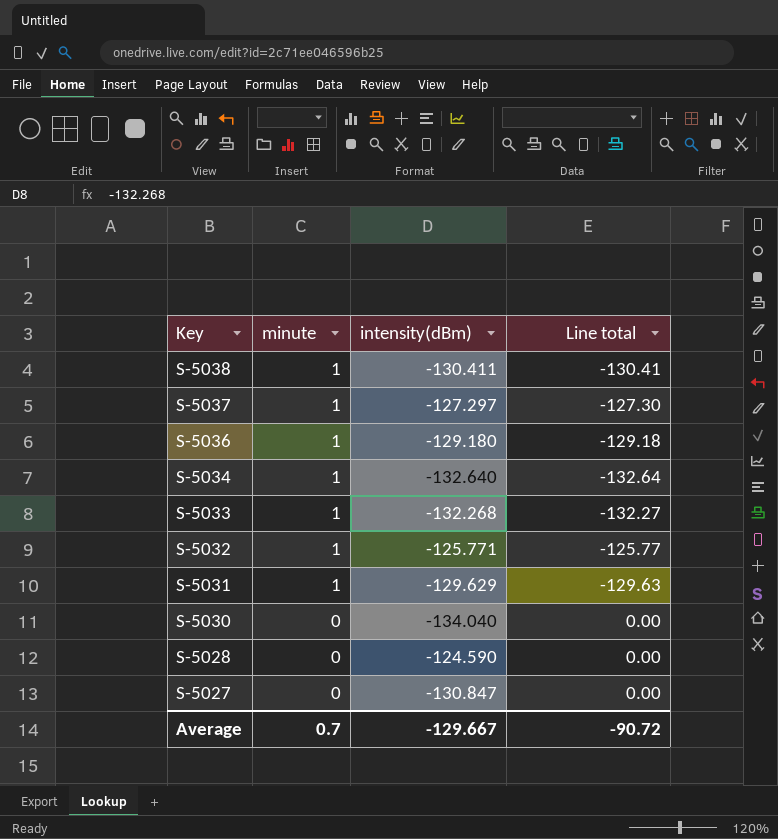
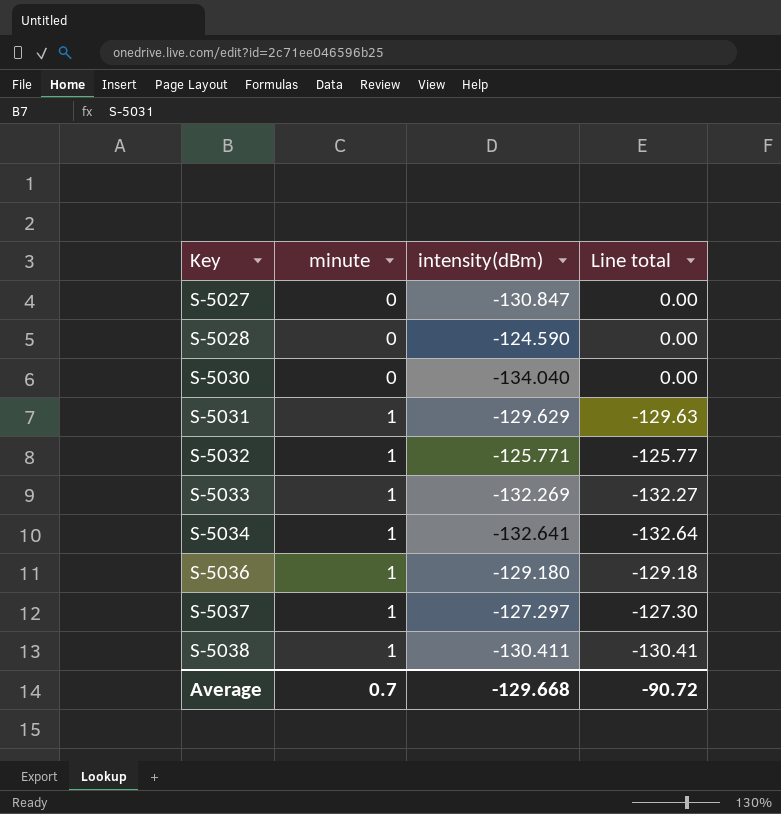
row order: Key descending -> Key ascending
S-5033 | intensity(dBm): -132.268 -> -132.269
S-5034 | intensity(dBm): -132.640 -> -132.641
Average | intensity(dBm): -129.667 -> -129.668

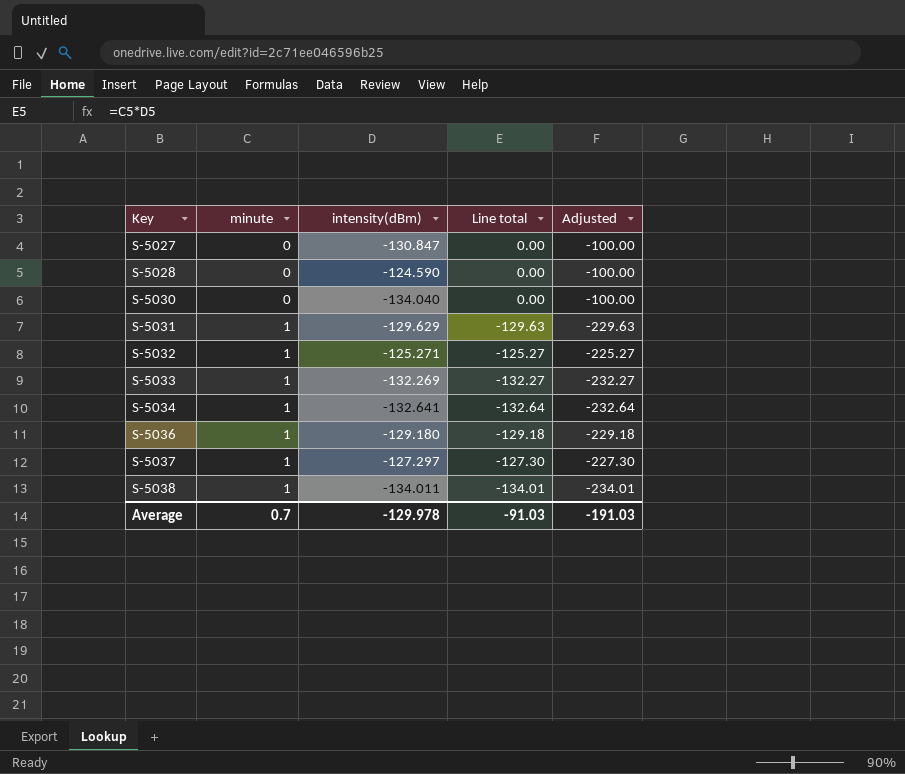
column Adjusted | formula: none -> [Line total] - 100
S-5032 | intensity(dBm): -125.771 -> -125.271
S-5032 | Line total: -125.77 -> -125.27
S-5038 | intensity(dBm): -130.411 -> -134.011
S-5038 | Line total: -130.41 -> -134.01
Average | intensity(dBm): -129.668 -> -129.978
Average | Line total: -90.72 -> -91.03

